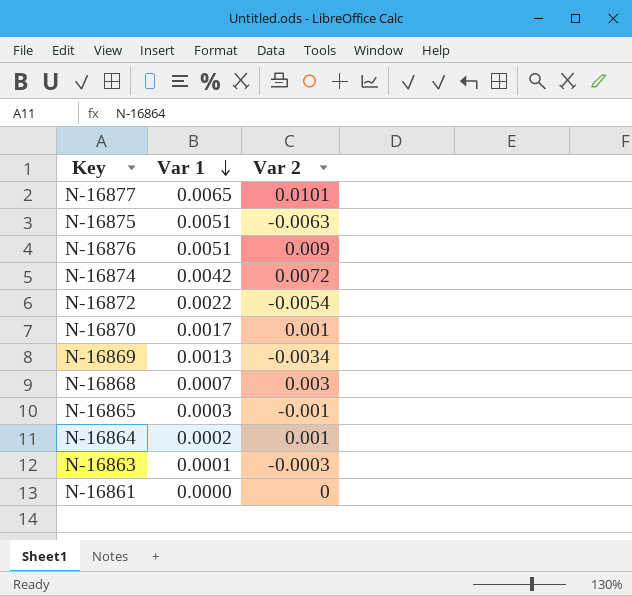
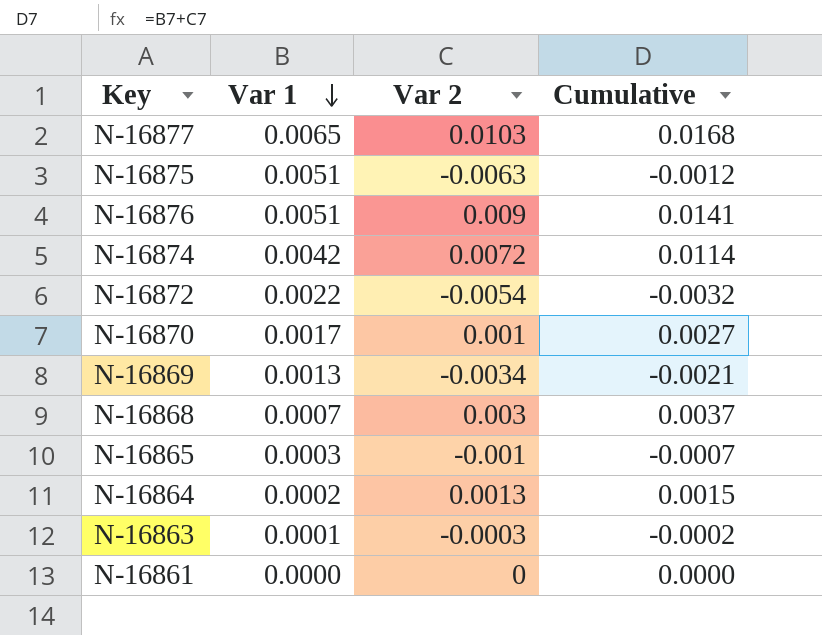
column Cumulative | formula: none -> [Var 1] + [Var 2]
N-16877 | Var 2: 0.0101 -> 0.0103
N-16864 | Var 2: 0.001 -> 0.0013

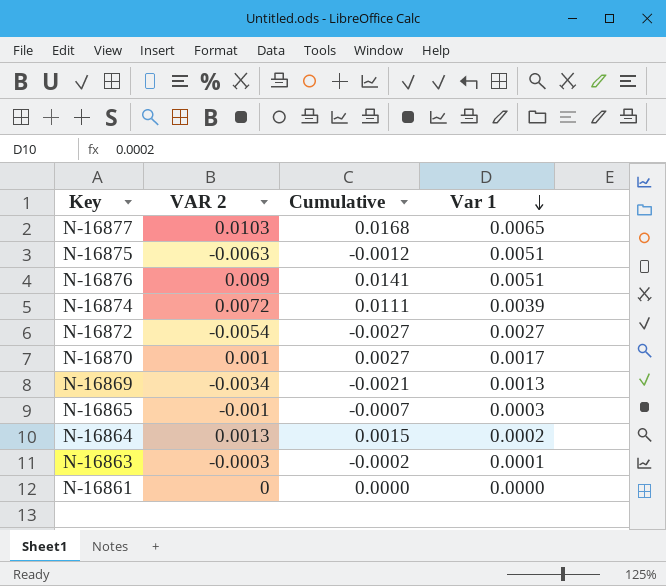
column name: Var 2 -> VAR 2
column Var 1 | position: 2 -> 4
row N-16868: 0.0007 | 0.003 | 0.0037 -> none
N-16874 | Cumulative: 0.0114 -> 0.0111
N-16874 | Var 1: 0.0042 -> 0.0039
N-16872 | Cumulative: -0.0032 -> -0.0027
N-16872 | Var 1: 0.0022 -> 0.0027

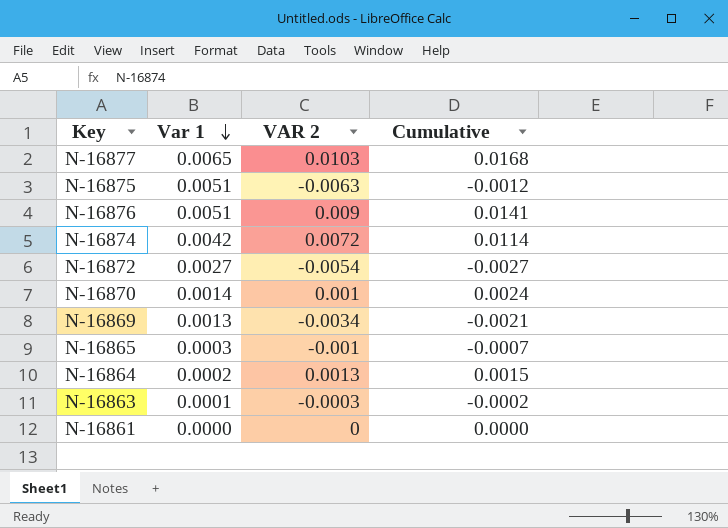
column Var 1 | position: 4 -> 2
N-16874 | Var 1: 0.0039 -> 0.0042
N-16874 | Cumulative: 0.0111 -> 0.0114
N-16870 | Var 1: 0.0017 -> 0.0014
N-16870 | Cumulative: 0.0027 -> 0.0024

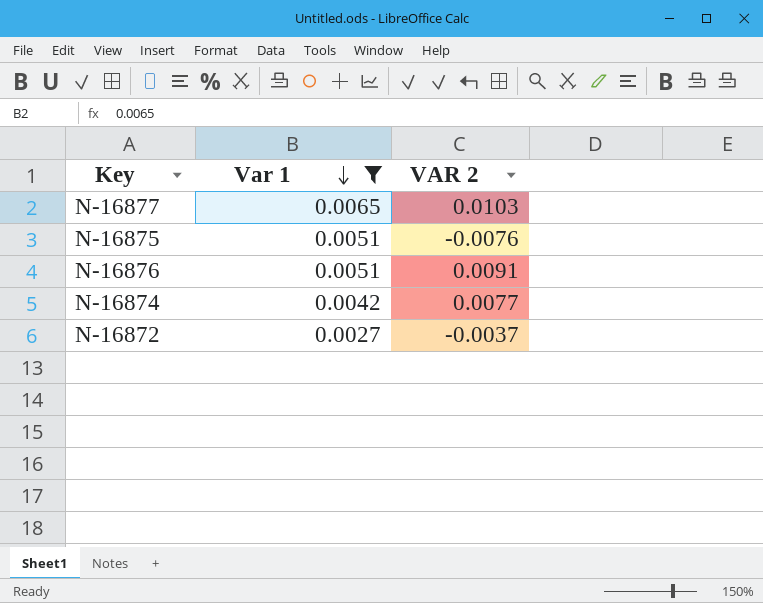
filter: none -> Var 1 >= 0.0027
column Cumulative | formula: [Var 1] + [VAR 2] -> none
N-16875 | VAR 2: -0.0063 -> -0.0076
N-16876 | VAR 2: 0.009 -> 0.0091
N-16874 | VAR 2: 0.0072 -> 0.0077
N-16872 | VAR 2: -0.0054 -> -0.0037

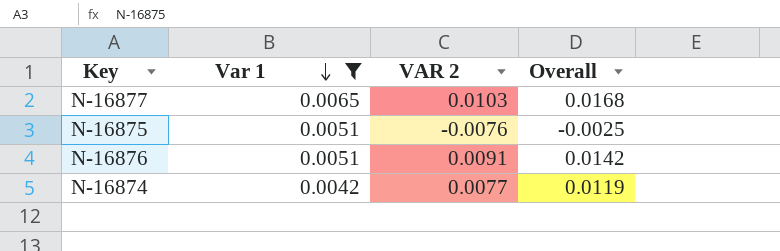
column Overall | formula: none -> [Var 1] + [VAR 2]
row N-16872: 0.0027 | -0.0037 -> none

